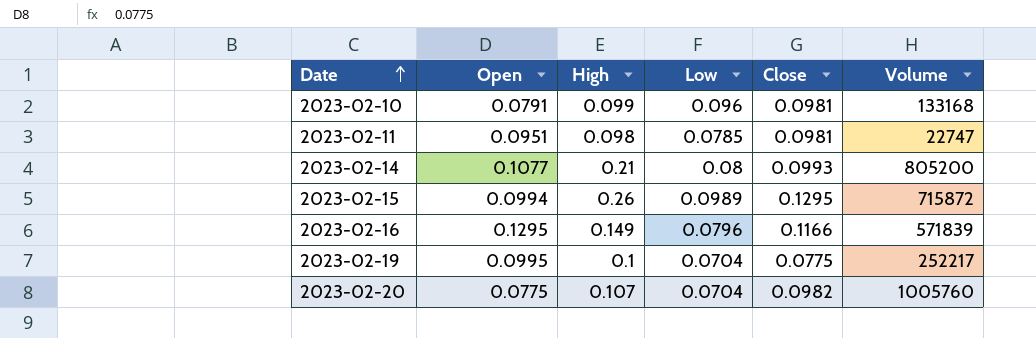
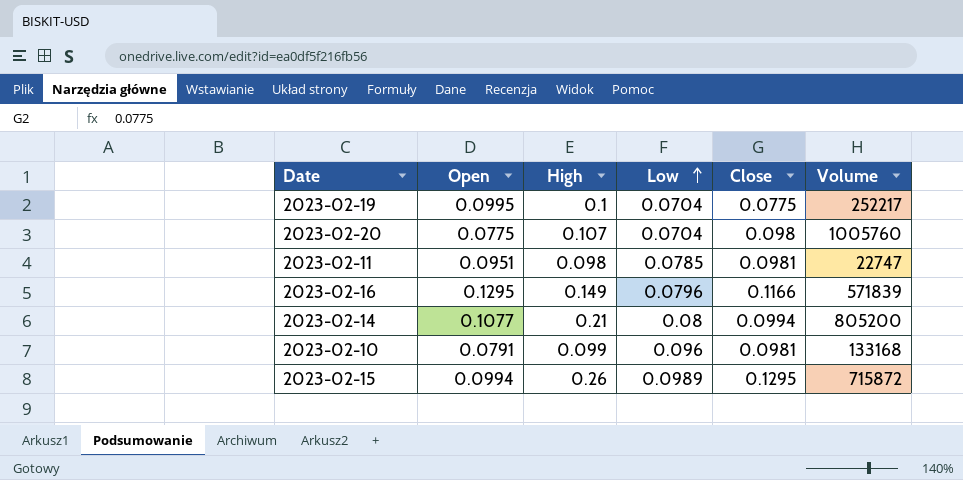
row order: Date ascending -> Low ascending
2023-02-20 | Close: 0.0982 -> 0.098
2023-02-14 | Close: 0.0993 -> 0.0994

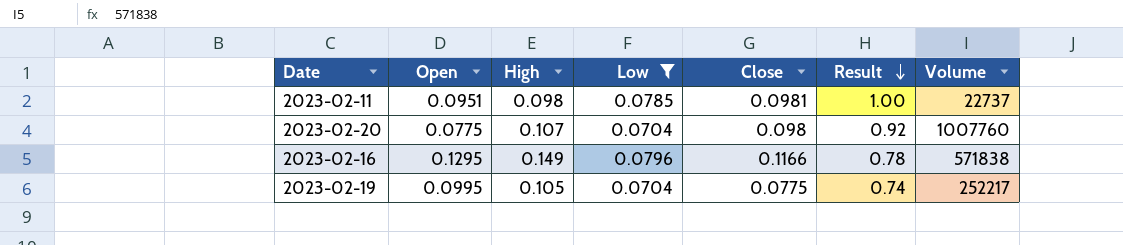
filter: none -> Low <= 0.0796
row order: Low ascending -> Result descending
column Result | formula: none -> [Close] / [High]
2023-02-11 | Volume: 22747 -> 22737
2023-02-20 | Volume: 1005760 -> 1007760
2023-02-16 | Volume: 571839 -> 571838
2023-02-19 | High: 0.1 -> 0.105

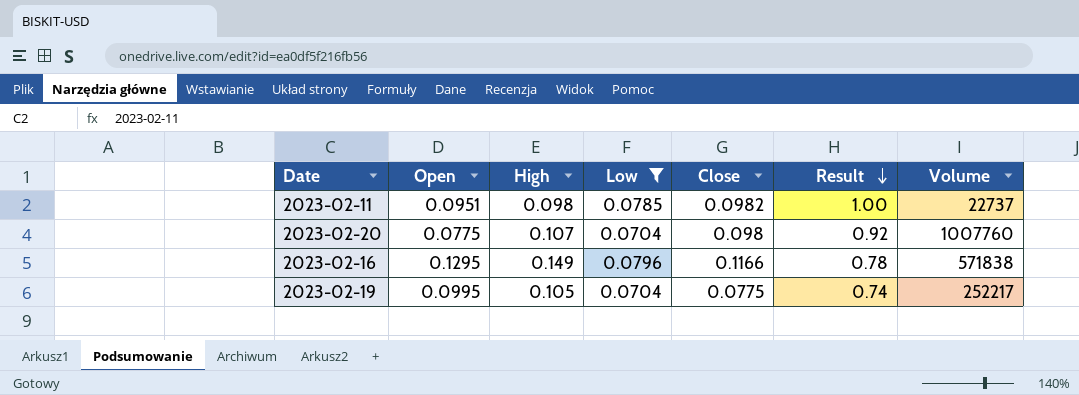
2023-02-11 | Close: 0.0981 -> 0.0982

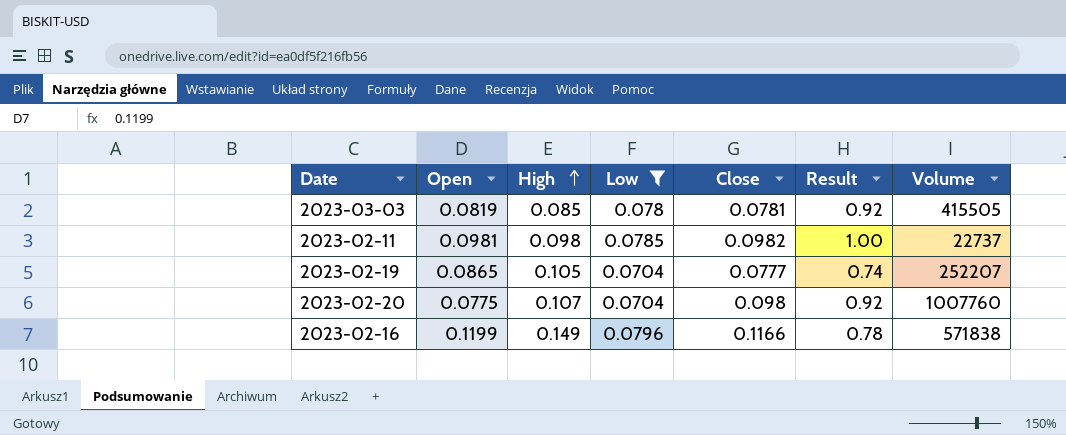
row order: Result descending -> High ascending
row 2023-03-03: none -> 0.0819 | 0.085 | 0.078 | 0.0781 | 0.92 | 415505
2023-02-11 | Open: 0.0951 -> 0.0981
2023-02-19 | Open: 0.0995 -> 0.0865
2023-02-19 | Close: 0.0775 -> 0.0777
2023-02-19 | Volume: 252217 -> 252207
2023-02-16 | Open: 0.1295 -> 0.1199

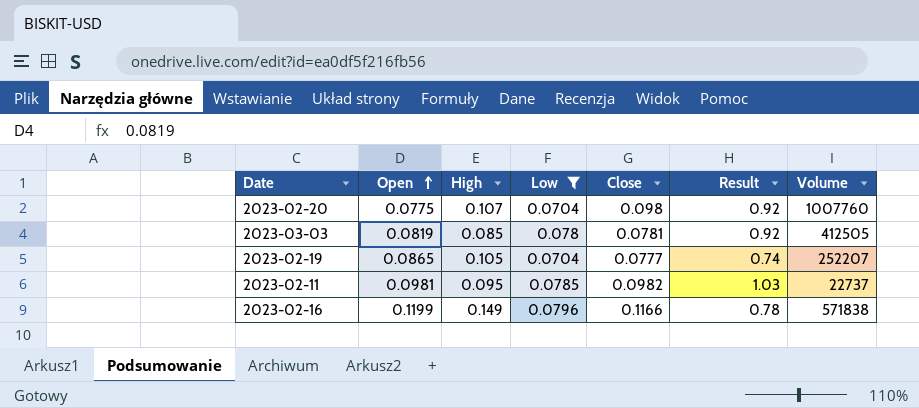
row order: High ascending -> Open ascending
2023-03-03 | Volume: 415505 -> 412505
2023-02-11 | High: 0.098 -> 0.095
2023-02-11 | Result: 1.00 -> 1.03

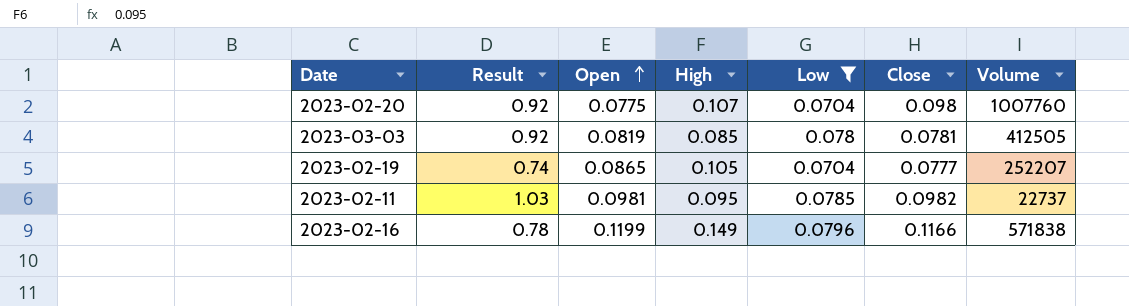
column Result | position: 6 -> 2

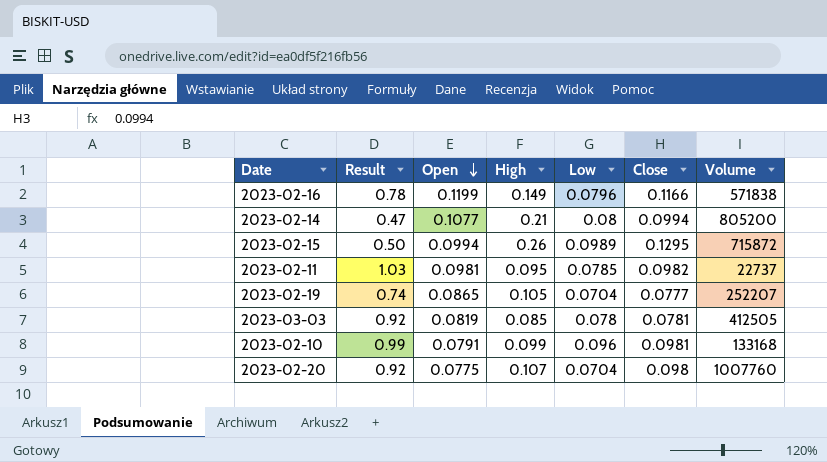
filter: Low <= 0.0796 -> none
row order: Open ascending -> Open descending

